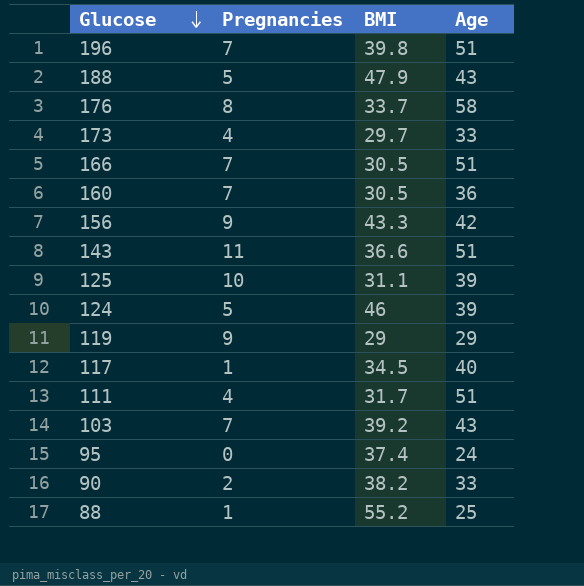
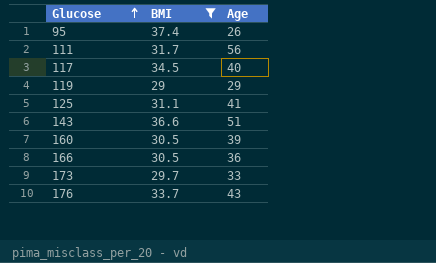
filter: none -> BMI <= 37.4
row order: Glucose descending -> Glucose ascending
column Pregnancies | position: 2 -> none
95 | Age: 24 -> 26
111 | Age: 51 -> 56
125 | Age: 39 -> 41
160 | Age: 36 -> 39
166 | Age: 51 -> 36
176 | Age: 58 -> 43

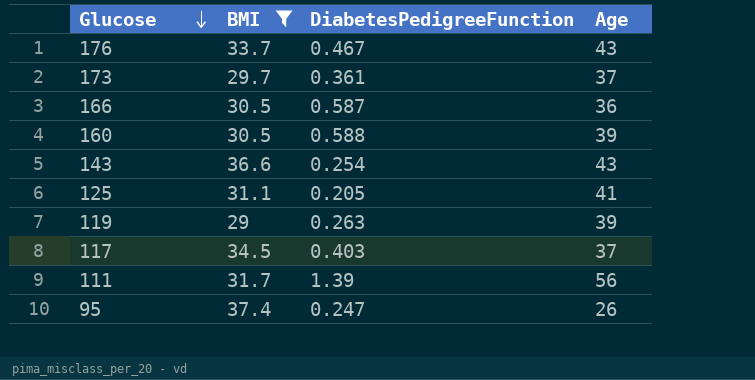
row order: Glucose ascending -> Glucose descending
column DiabetesPedigreeFunction | position: none -> 3
173 | Age: 33 -> 37
143 | Age: 51 -> 43
119 | Age: 29 -> 39
117 | Age: 40 -> 37

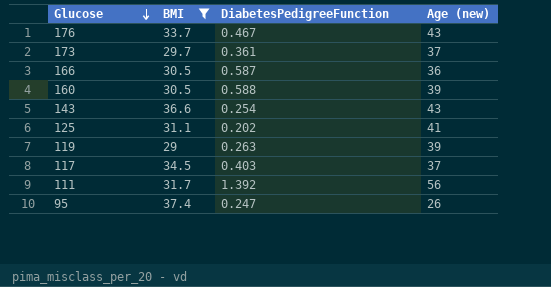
column name: Age -> Age (new)
125 | DiabetesPedigreeFunction: 0.205 -> 0.202
111 | DiabetesPedigreeFunction: 1.39 -> 1.392

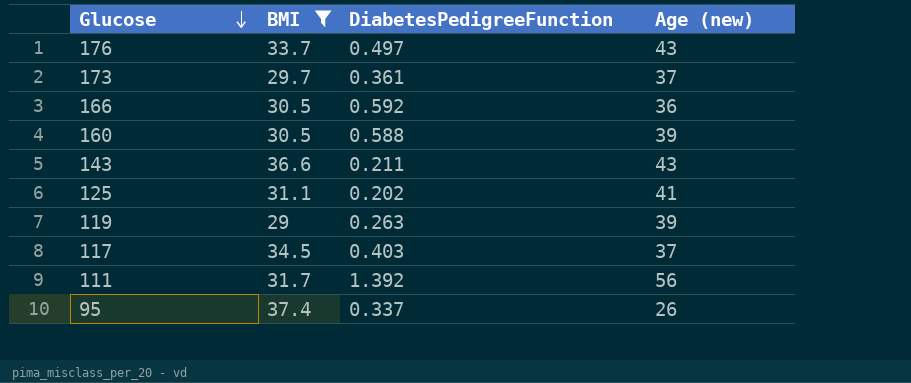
176 | DiabetesPedigreeFunction: 0.467 -> 0.497
166 | DiabetesPedigreeFunction: 0.587 -> 0.592
143 | DiabetesPedigreeFunction: 0.254 -> 0.211
95 | DiabetesPedigreeFunction: 0.247 -> 0.337

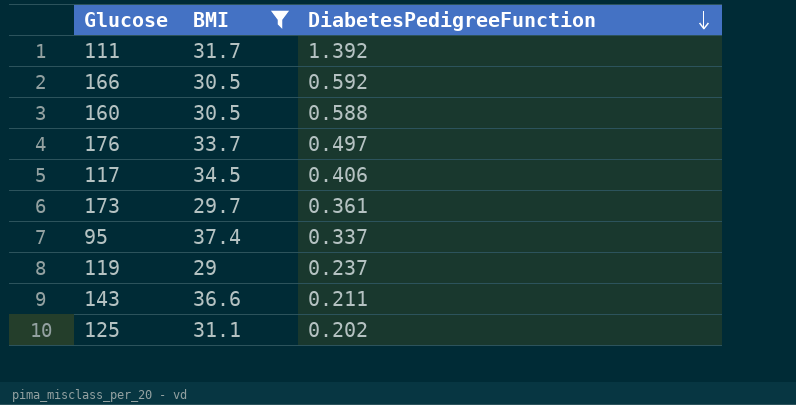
row order: Glucose descending -> DiabetesPedigreeFunction descending
column Age (new) | position: 4 -> none
117 | DiabetesPedigreeFunction: 0.403 -> 0.406
119 | DiabetesPedigreeFunction: 0.263 -> 0.237

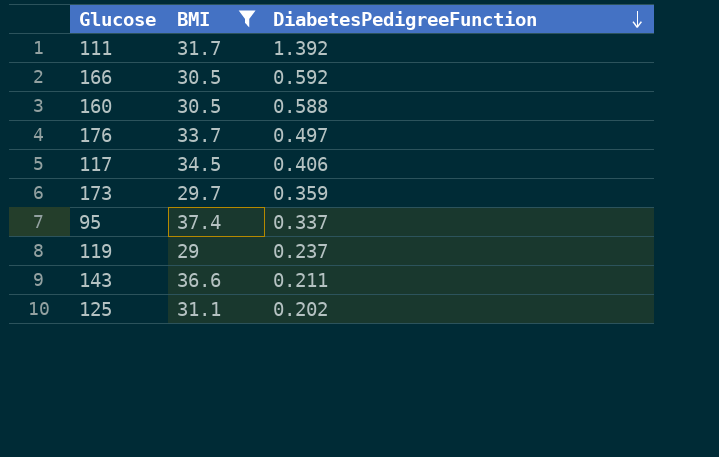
173 | DiabetesPedigreeFunction: 0.361 -> 0.359

